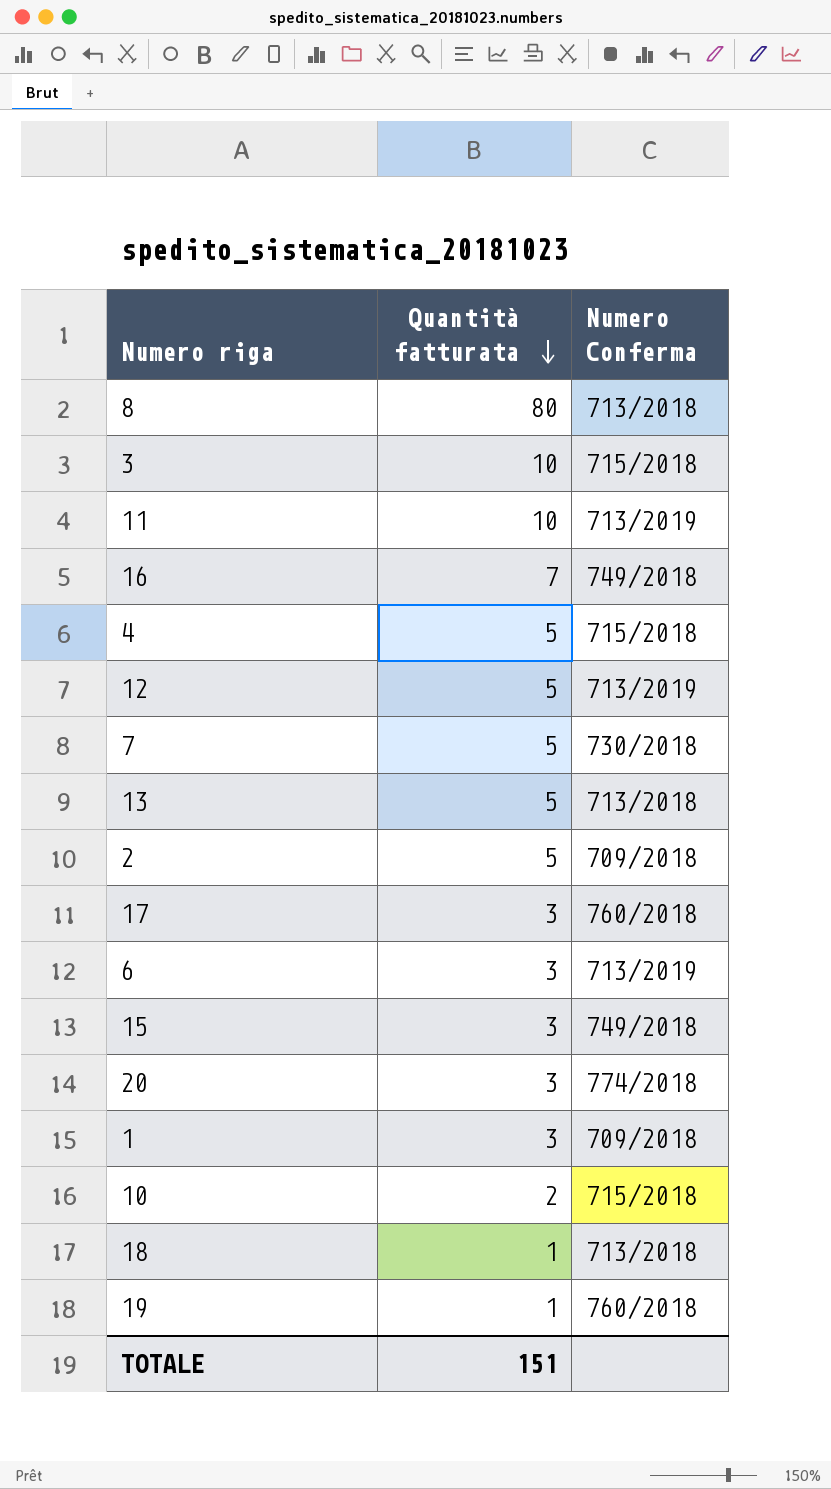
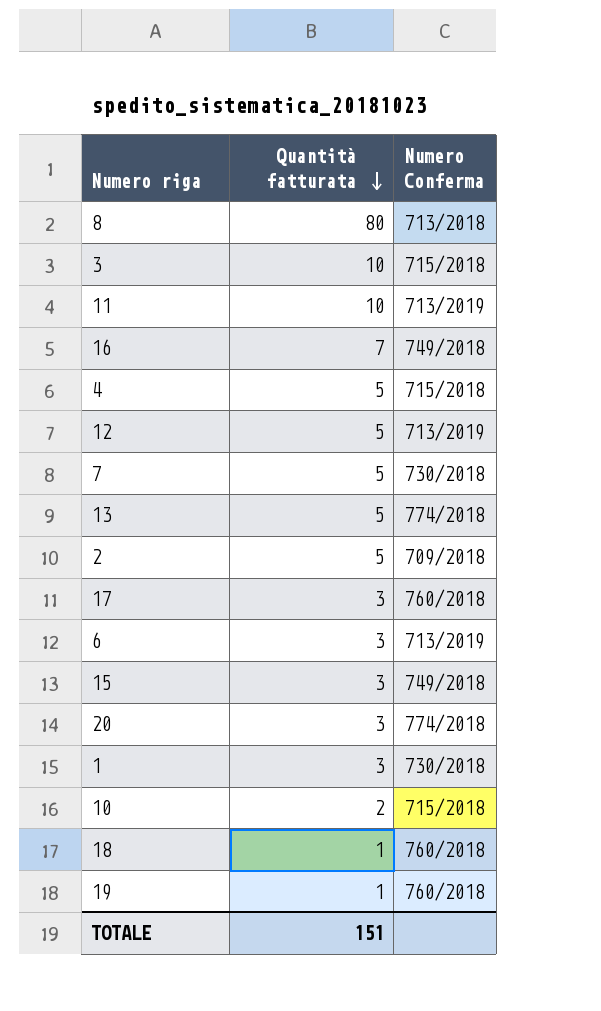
13 | Numero Conferma: 713/2018 -> 774/2018
1 | Numero Conferma: 709/2018 -> 730/2018
18 | Numero Conferma: 713/2018 -> 760/2018

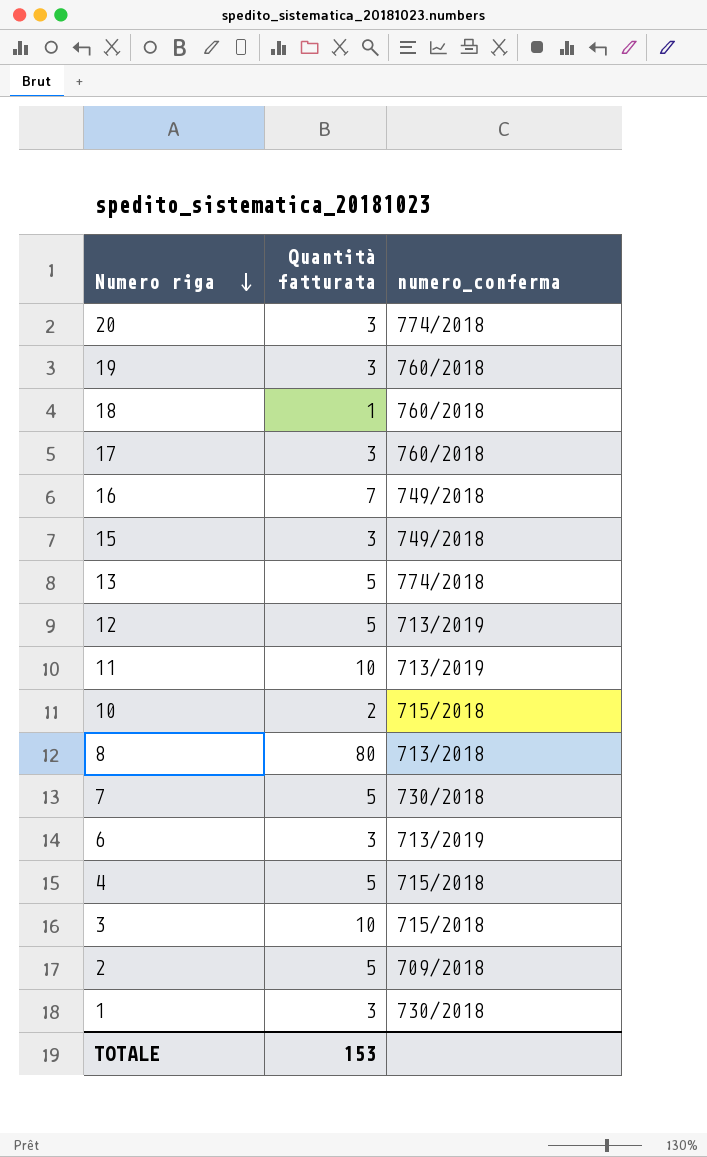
row order: Quantità fatturata descending -> Numero riga descending
column name: Numero Conferma -> numero_conferma
19 | Quantità fatturata: 1 -> 3
TOTALE | Quantità fatturata: 151 -> 153

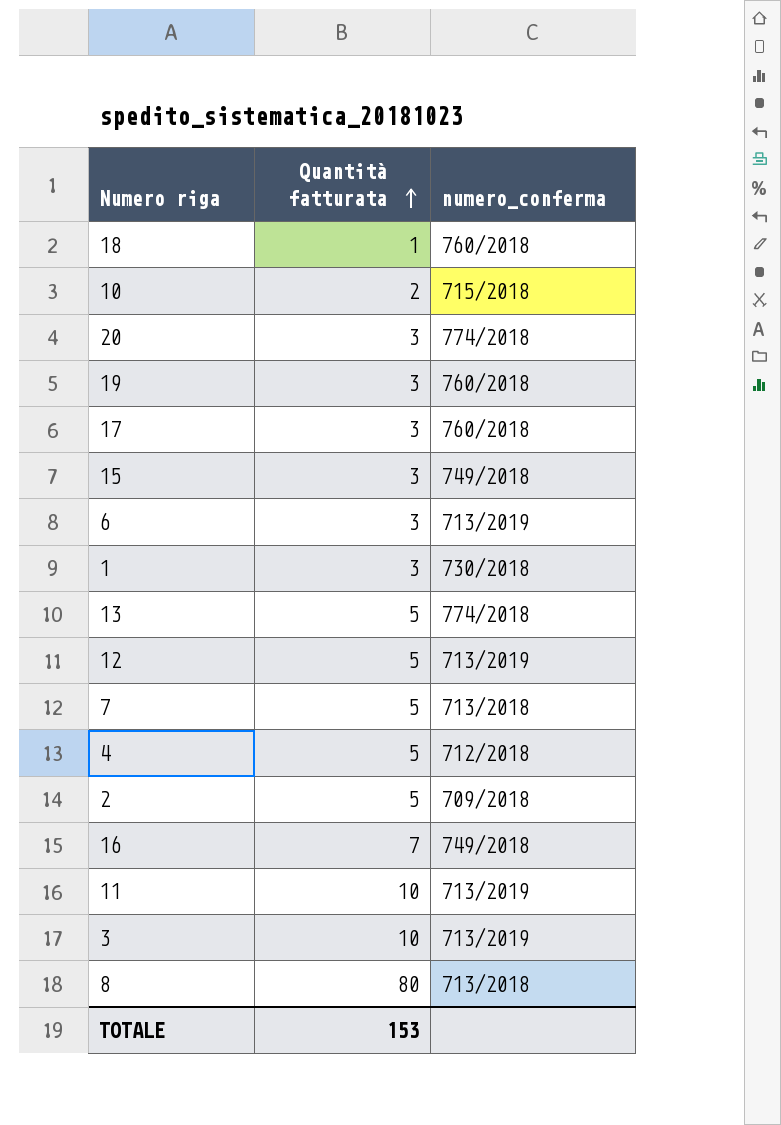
row order: Numero riga descending -> Quantità fatturata ascending
7 | numero_conferma: 730/2018 -> 713/2018
4 | numero_conferma: 715/2018 -> 712/2018
3 | numero_conferma: 715/2018 -> 713/2019

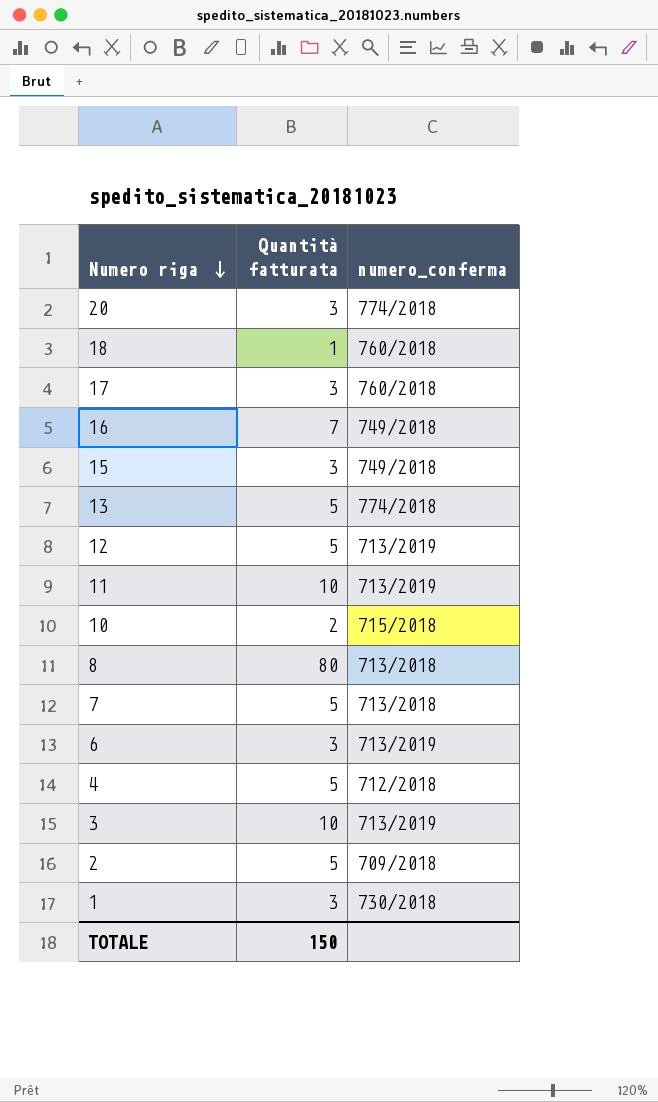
row order: Quantità fatturata ascending -> Numero riga descending
row 19: 3 | 760/2018 -> none
TOTALE | Quantità fatturata: 153 -> 150

